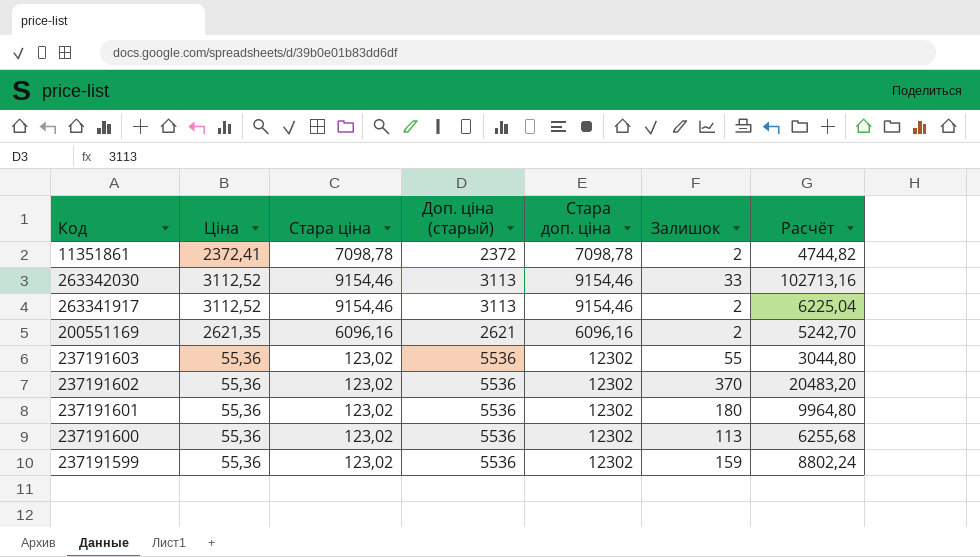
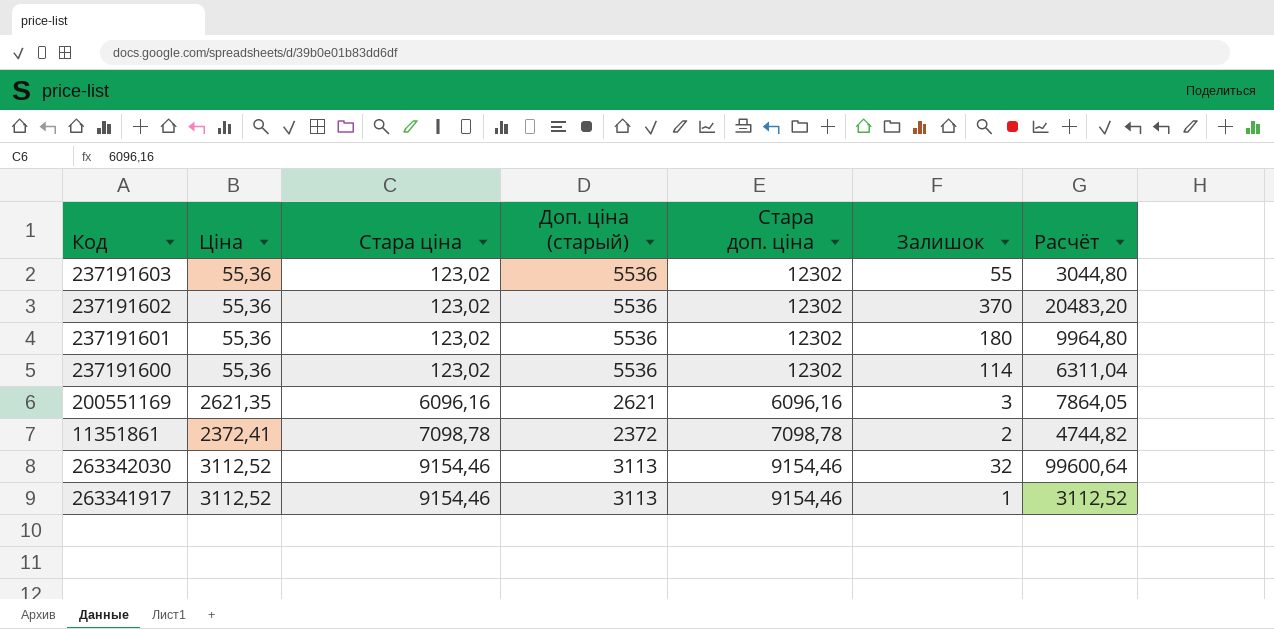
row order: none -> Стара ціна ascending
row 237191599: 55,36 | 123,02 | 5536 | 12302 | 159 | 8802,24 -> none
237191600 | Залишок: 113 -> 114
237191600 | Расчёт: 6255,68 -> 6311,04
200551169 | Залишок: 2 -> 3
200551169 | Расчёт: 5242,70 -> 7864,05
263342030 | Залишок: 33 -> 32
263342030 | Расчёт: 102713,16 -> 99600,64
263341917 | Залишок: 2 -> 1
263341917 | Расчёт: 6225,04 -> 3112,52

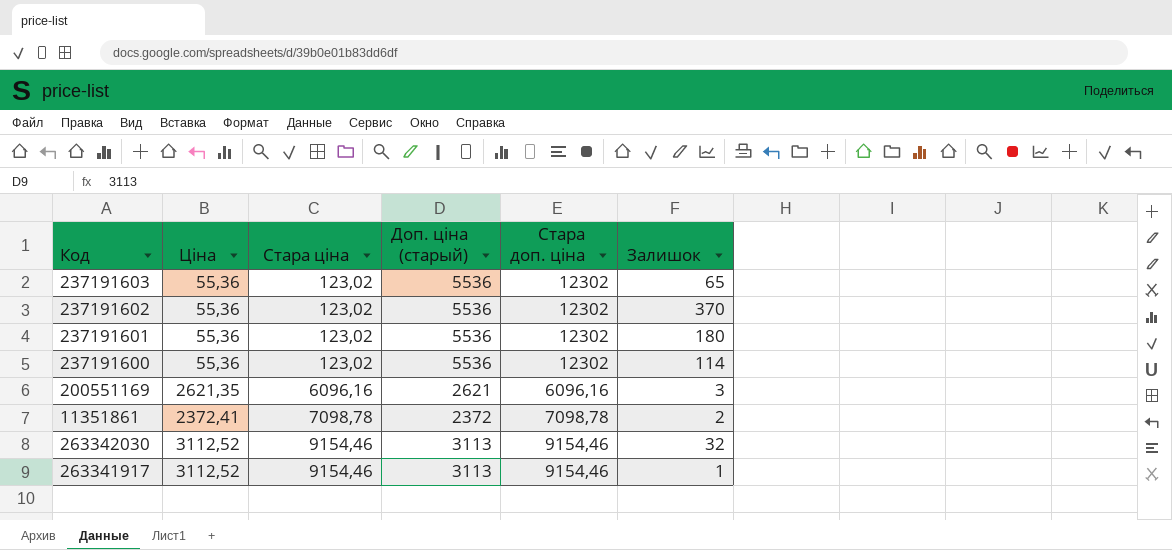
column Расчёт | formula: [Ціна] * [Залишок] -> none
237191603 | Залишок: 55 -> 65

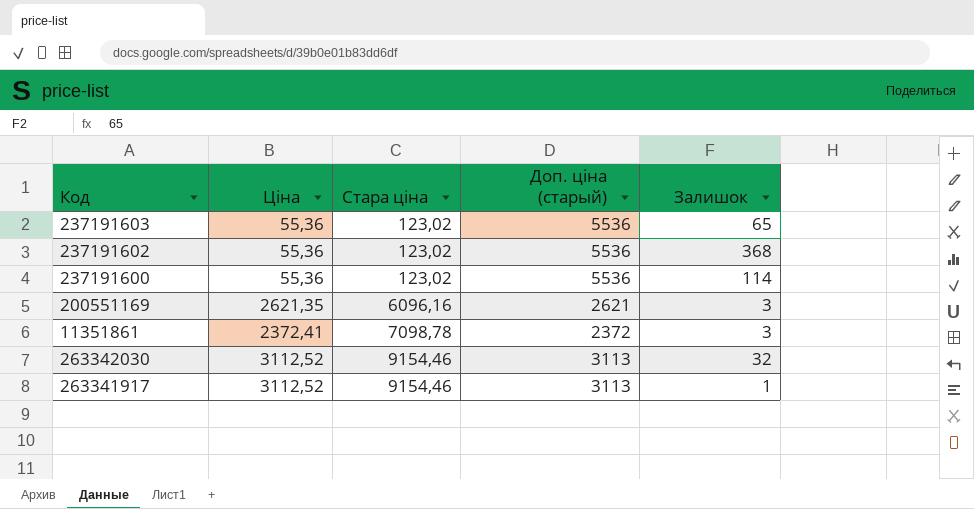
column Стара доп. ціна | position: 5 -> none
row 237191601: 55,36 | 123,02 | 5536 | 12302 | 180 -> none
237191602 | Залишок: 370 -> 368
11351861 | Залишок: 2 -> 3

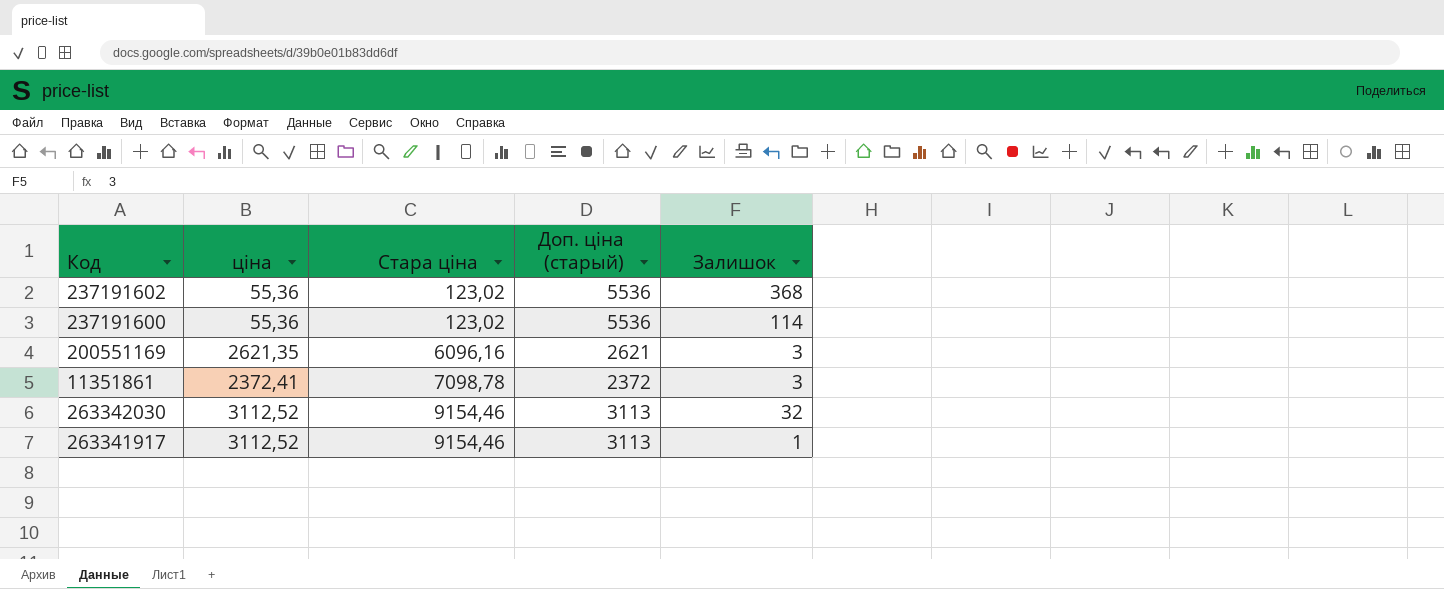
column name: Ціна -> ціна
row 237191603: 55,36 | 123,02 | 5536 | 65 -> none

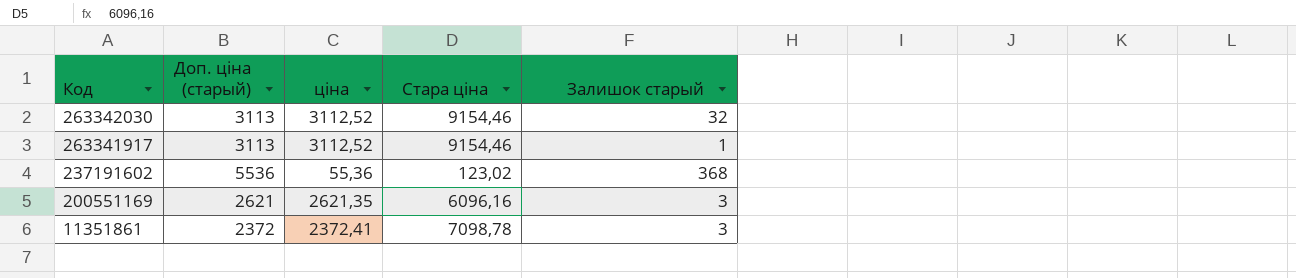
row order: Стара ціна ascending -> Код descending
column Доп. ціна (старый) | position: 4 -> 2
column name: Залишок -> Залишок старый
row 237191600: 55,36 | 123,02 | 5536 | 114 -> none

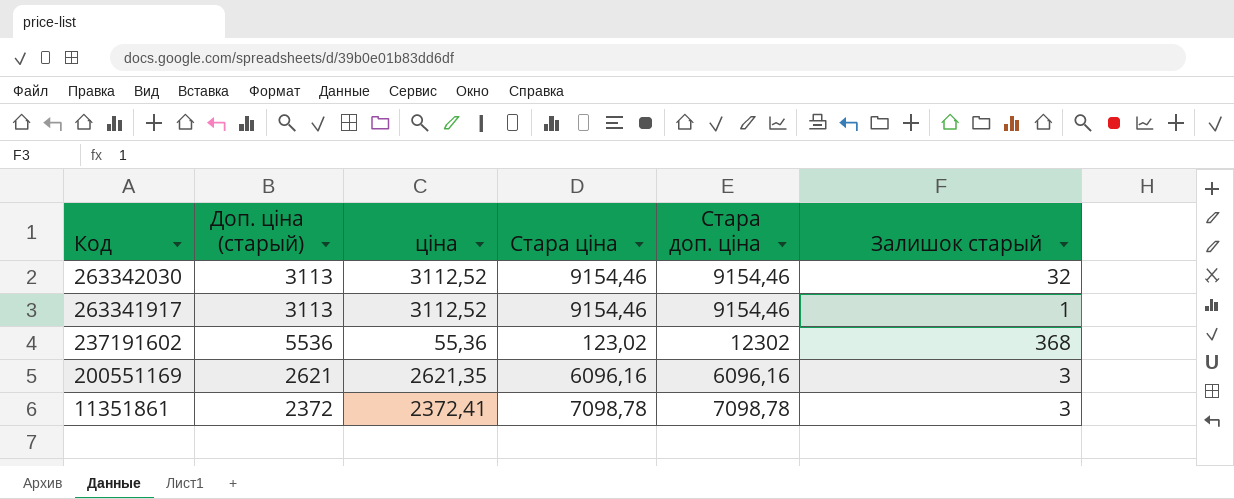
column Стара доп. ціна | position: none -> 5

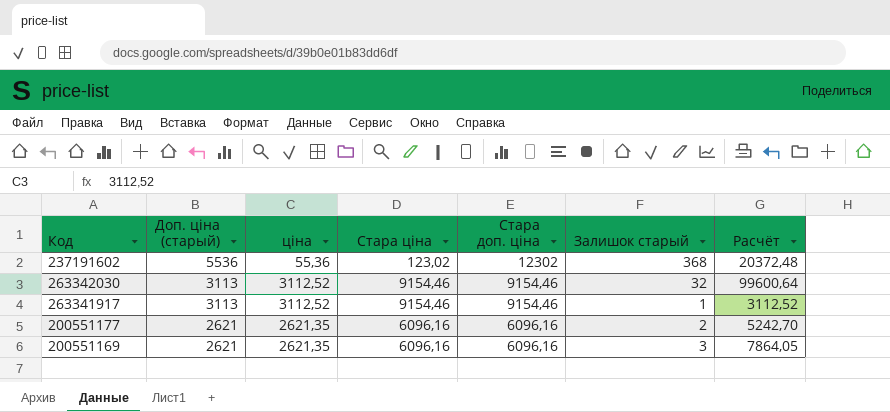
row order: Код descending -> Доп. ціна (старый) descending
column Расчёт | formula: none -> [ціна] * [Залишок старый]
row 11351861: 2372 | 2372,41 | 7098,78 | 7098,78 | 3 -> none
row 200551177: none -> 2621 | 2621,35 | 6096,16 | 6096,16 | 2 | 5242,70

